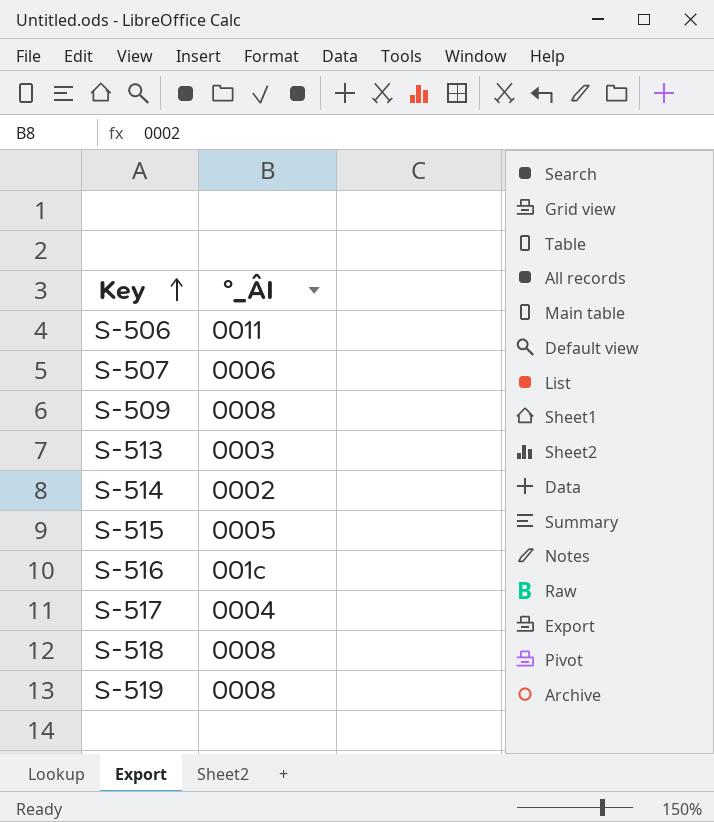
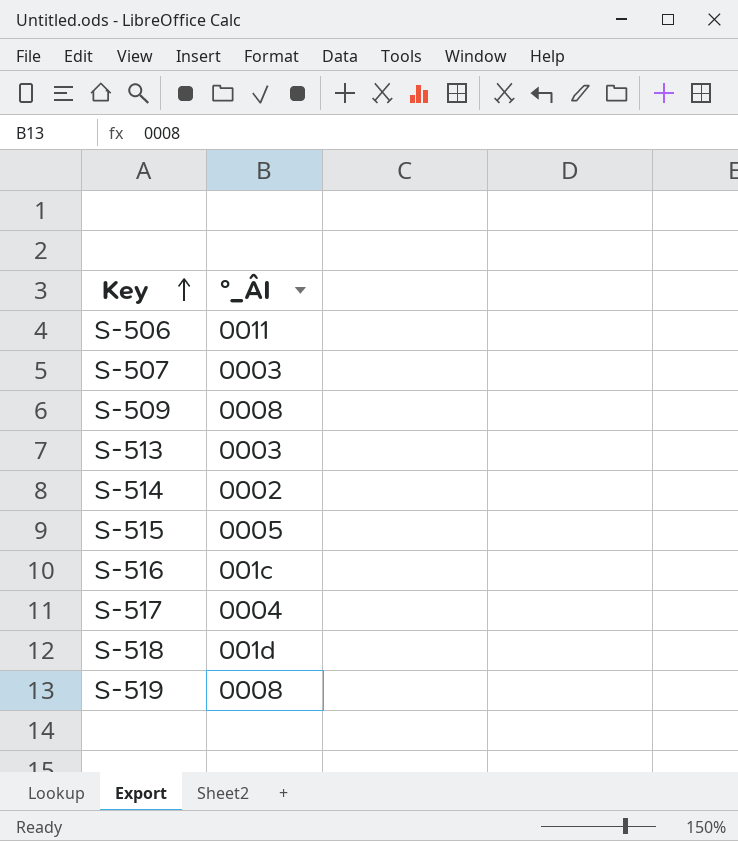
S-507 | °_ÂI: 0006 -> 0003
S-518 | °_ÂI: 0008 -> 001d

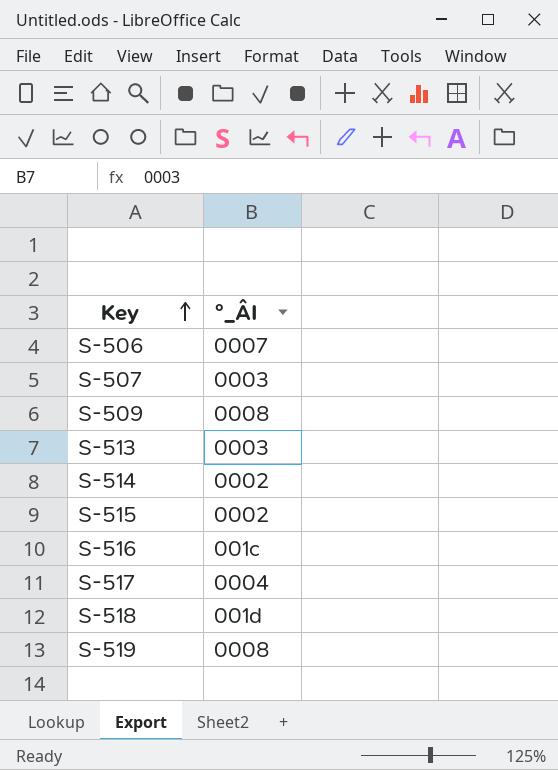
S-506 | °_ÂI: 0011 -> 0007
S-515 | °_ÂI: 0005 -> 0002

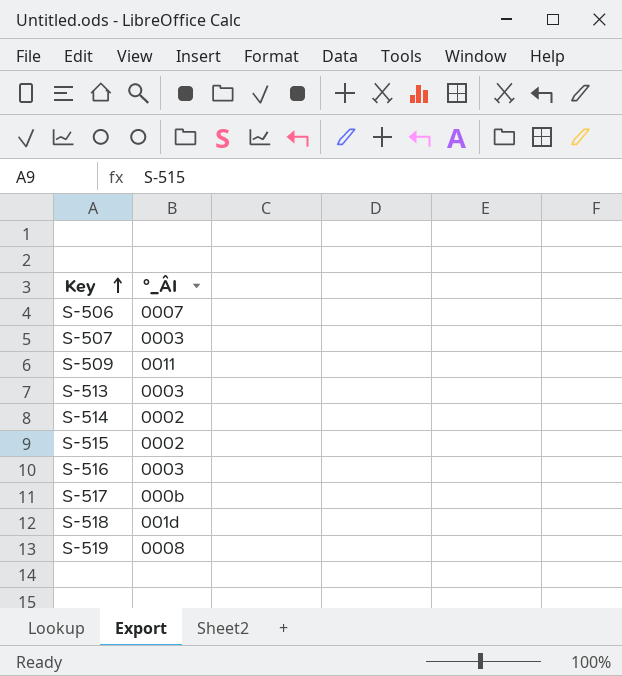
S-509 | °_ÂI: 0008 -> 0011
S-516 | °_ÂI: 001c -> 0003
S-517 | °_ÂI: 0004 -> 000b

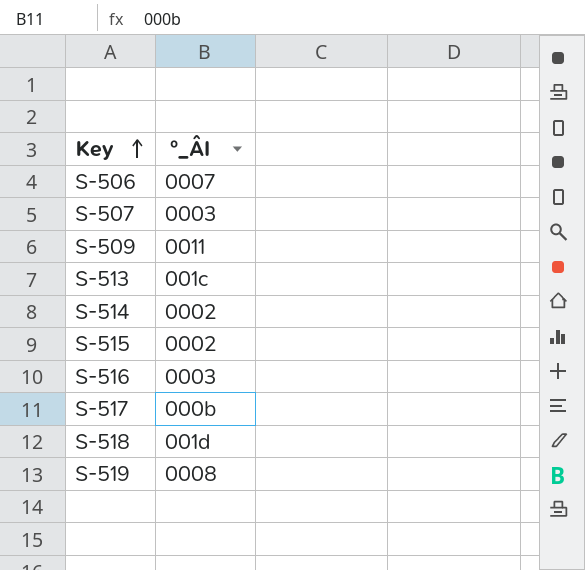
S-513 | °_ÂI: 0003 -> 001c

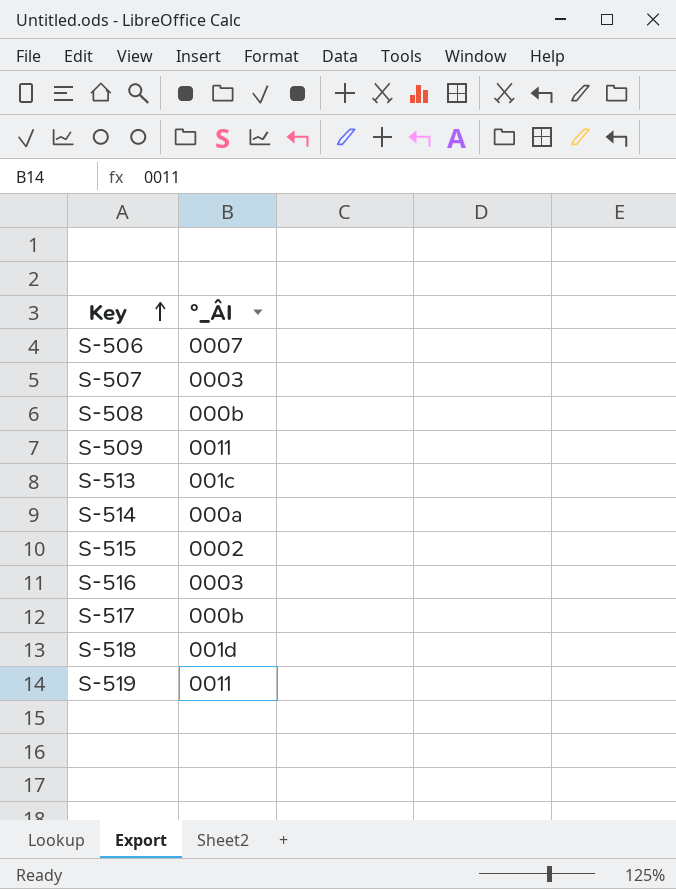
row S-508: none -> 000b
S-514 | °_ÂI: 0002 -> 000a
S-519 | °_ÂI: 0008 -> 0011

